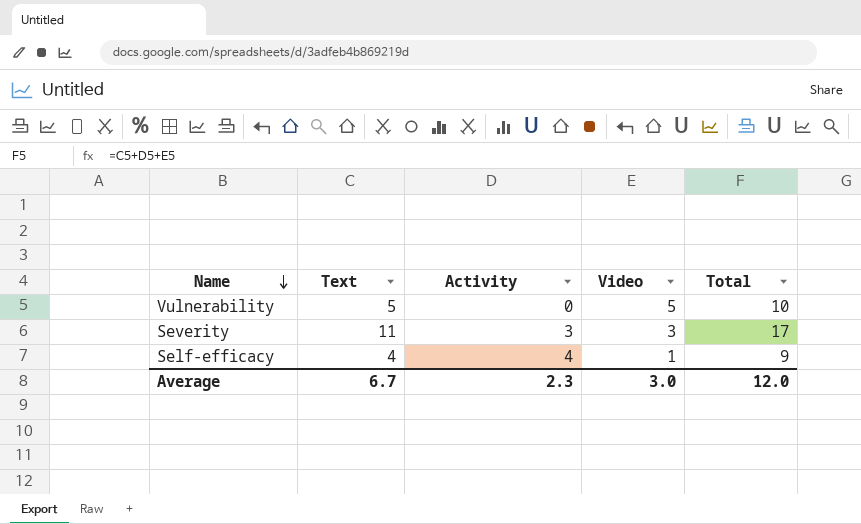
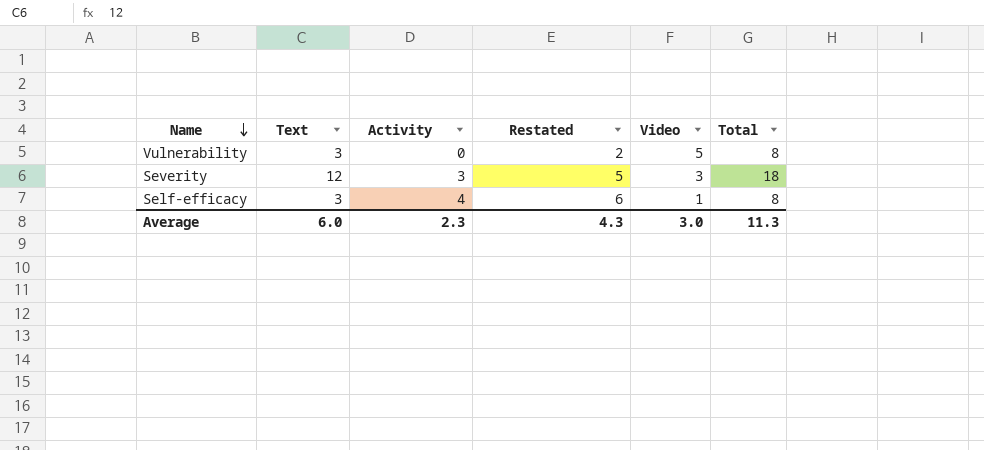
column Restated | formula: none -> [Activity] + 2
Vulnerability | Text: 5 -> 3
Vulnerability | Total: 10 -> 8
Severity | Text: 11 -> 12
Severity | Total: 17 -> 18
Self-efficacy | Text: 4 -> 3
Self-efficacy | Total: 9 -> 8
Average | Text: 6.7 -> 6.0
Average | Total: 12.0 -> 11.3

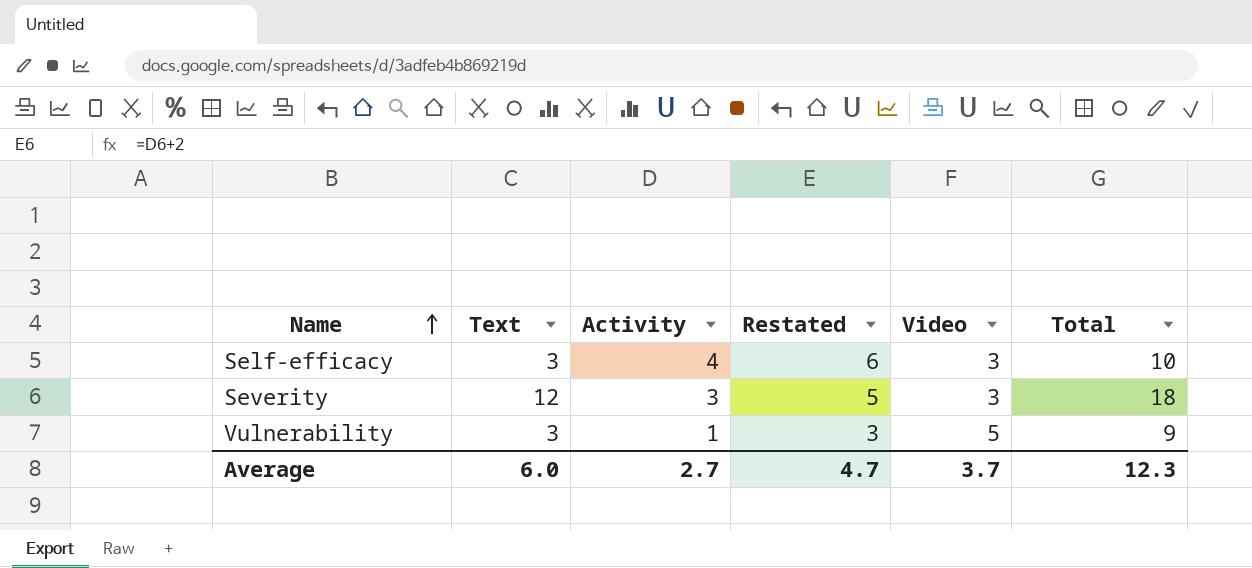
row order: Name descending -> Name ascending
Self-efficacy | Video: 1 -> 3
Self-efficacy | Total: 8 -> 10
Vulnerability | Activity: 0 -> 1
Vulnerability | Restated: 2 -> 3
Vulnerability | Total: 8 -> 9
Average | Activity: 2.3 -> 2.7
Average | Restated: 4.3 -> 4.7
Average | Video: 3.0 -> 3.7
Average | Total: 11.3 -> 12.3

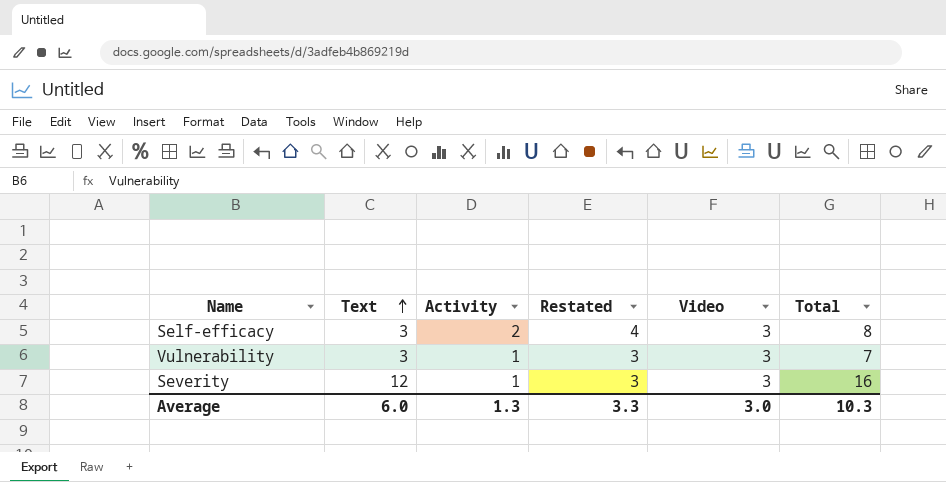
row order: Name ascending -> Text ascending
Self-efficacy | Activity: 4 -> 2
Self-efficacy | Restated: 6 -> 4
Self-efficacy | Total: 10 -> 8
Vulnerability | Video: 5 -> 3
Vulnerability | Total: 9 -> 7
Severity | Activity: 3 -> 1
Severity | Restated: 5 -> 3
Severity | Total: 18 -> 16
Average | Activity: 2.7 -> 1.3
Average | Restated: 4.7 -> 3.3
Average | Video: 3.7 -> 3.0
Average | Total: 12.3 -> 10.3

